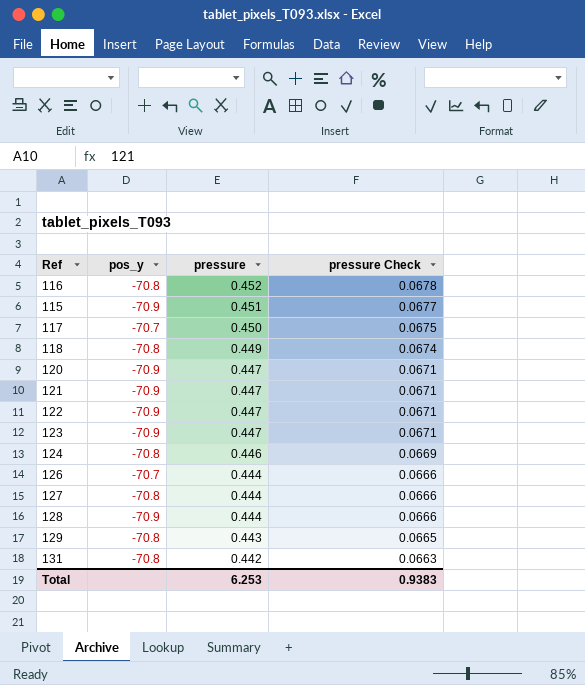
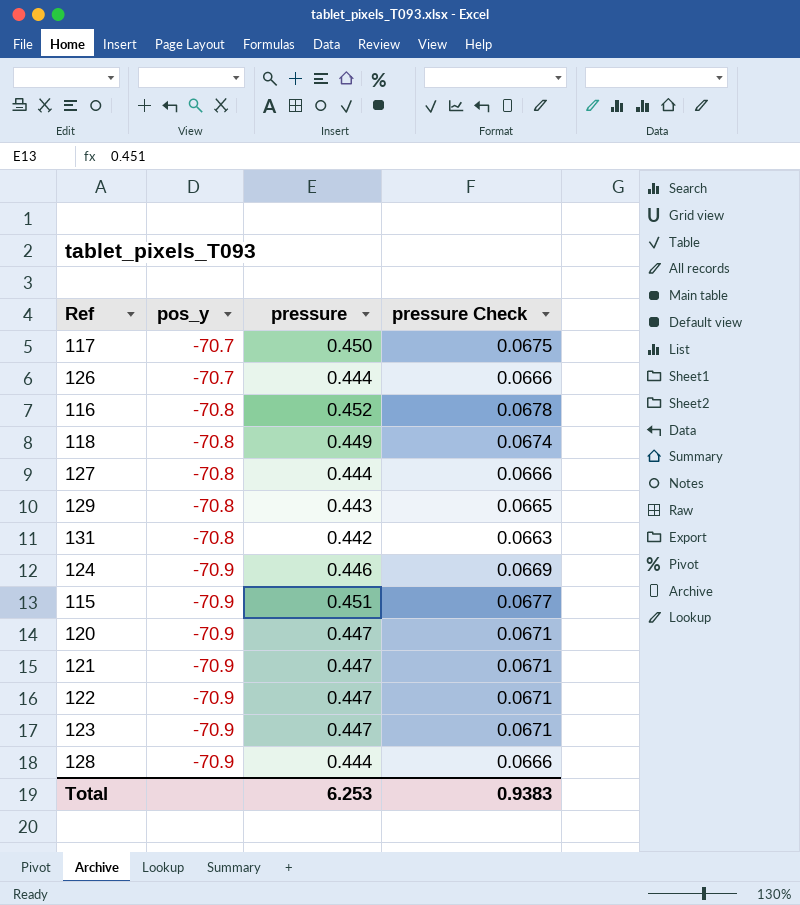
row order: pressure descending -> pos_y descending
124 | pos_y: -70.8 -> -70.9

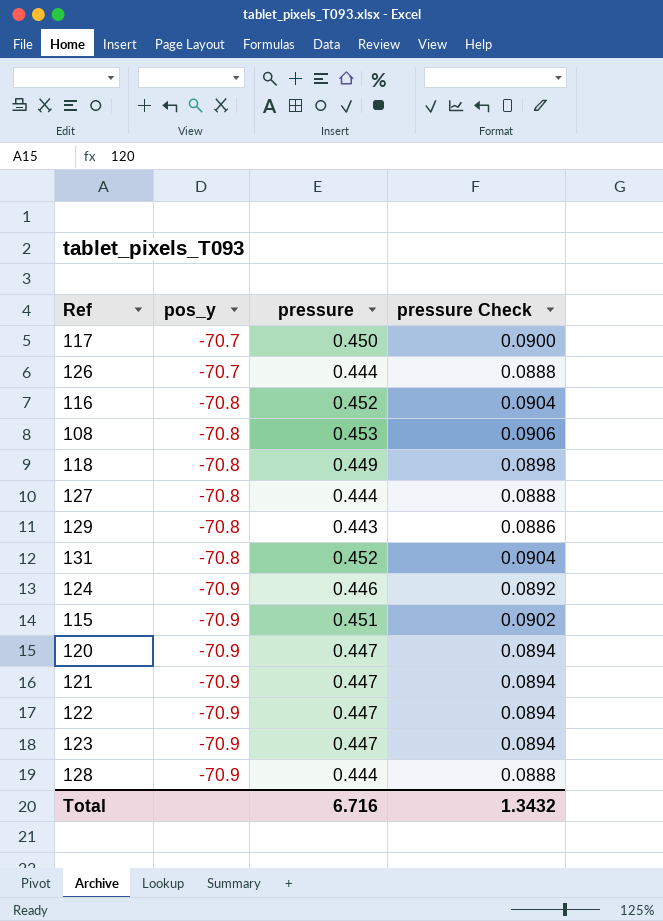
column pressure Check | formula: [pressure] * 0.15 -> [pressure] * 0.2
row 108: none -> -70.8 | 0.453 | 0.0906
131 | pressure: 0.442 -> 0.452
Total | pressure: 6.253 -> 6.716
Total | pressure Check: 0.9383 -> 1.3432

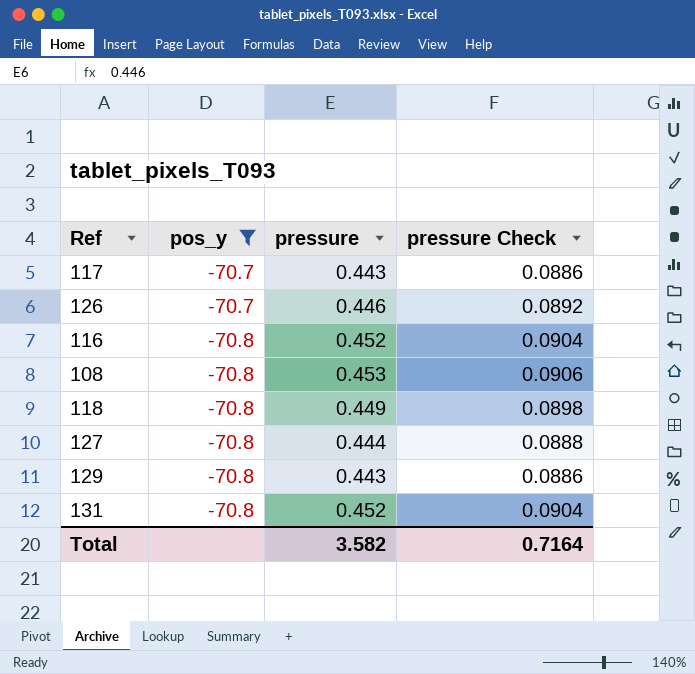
filter: none -> pos_y != -70.9
117 | pressure: 0.450 -> 0.443
117 | pressure Check: 0.0900 -> 0.0886
126 | pressure: 0.444 -> 0.446
126 | pressure Check: 0.0888 -> 0.0892
Total | pressure: 6.716 -> 3.582
Total | pressure Check: 1.3432 -> 0.7164

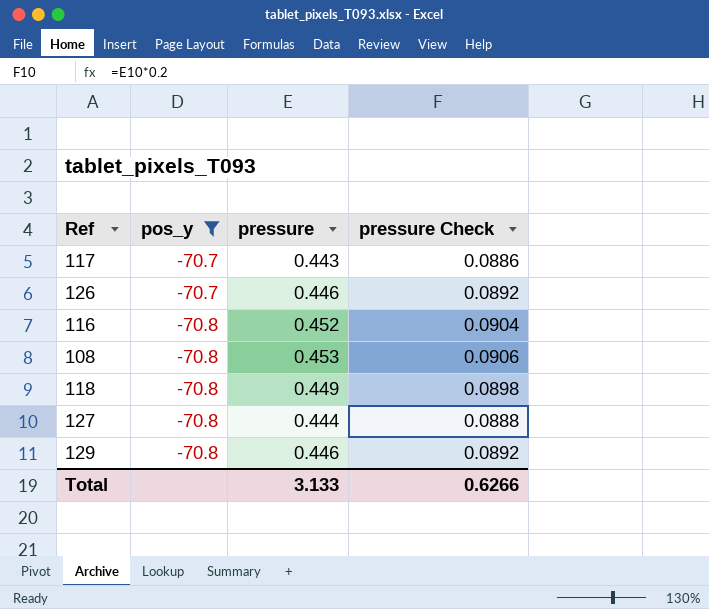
row 131: -70.8 | 0.452 | 0.0904 -> none
129 | pressure: 0.443 -> 0.446
129 | pressure Check: 0.0886 -> 0.0892
Total | pressure: 3.582 -> 3.133
Total | pressure Check: 0.7164 -> 0.6266

